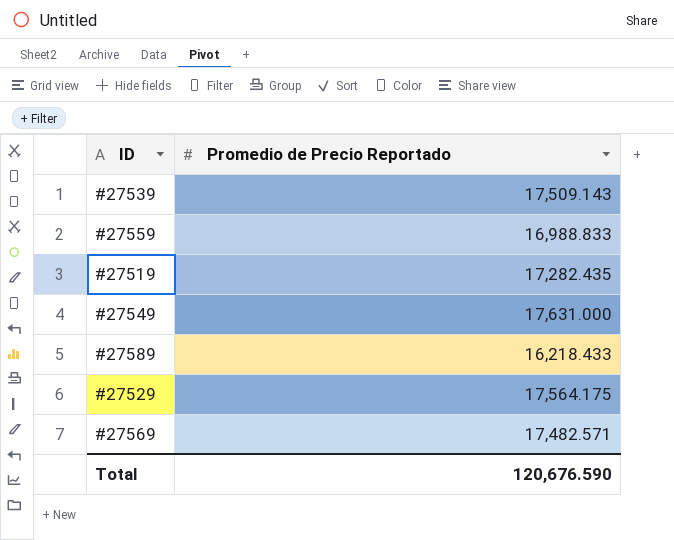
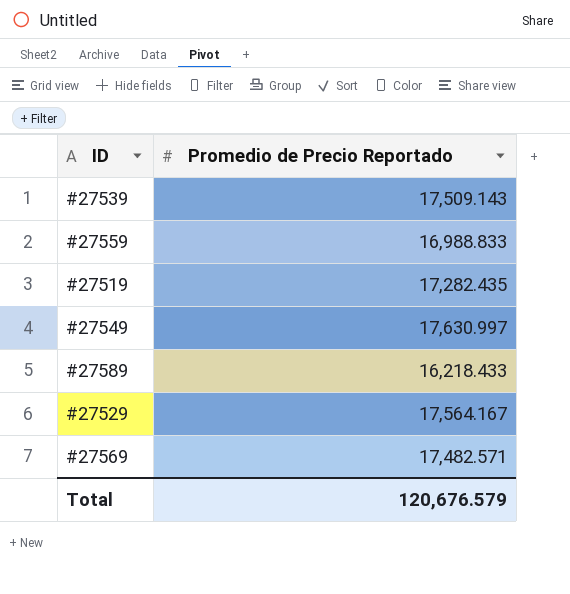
#27549 | Promedio de Precio Reportado: 17,631.000 -> 17,630.997
#27529 | Promedio de Precio Reportado: 17,564.175 -> 17,564.167
Total | Promedio de Precio Reportado: 120,676.590 -> 120,676.579

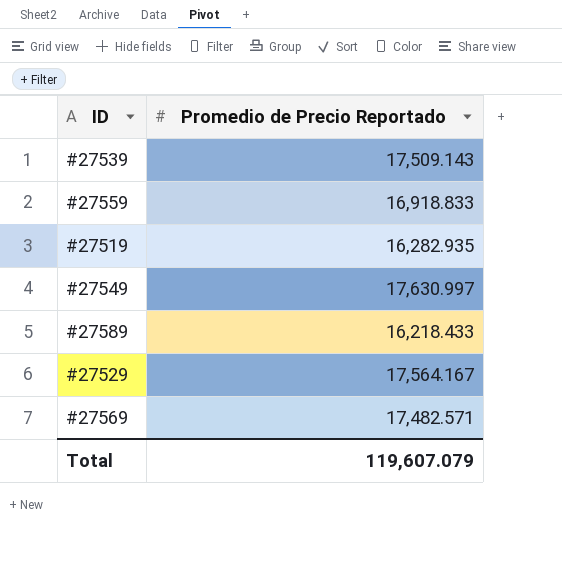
#27559 | Promedio de Precio Reportado: 16,988.833 -> 16,918.833
#27519 | Promedio de Precio Reportado: 17,282.435 -> 16,282.935
Total | Promedio de Precio Reportado: 120,676.579 -> 119,607.079

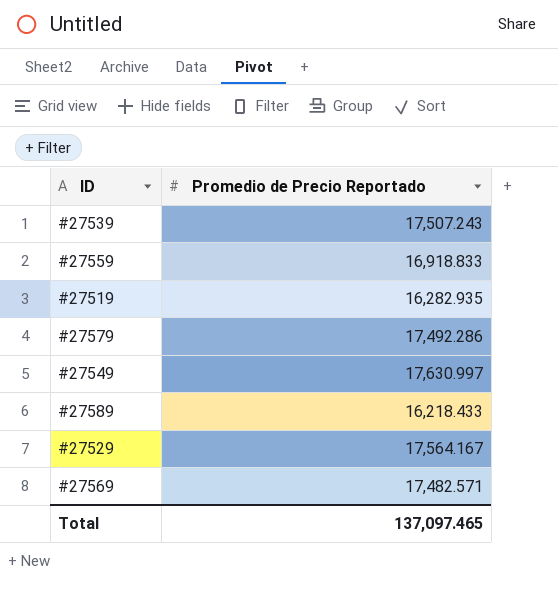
#27539 | Promedio de Precio Reportado: 17,509.143 -> 17,507.243
row #27579: none -> 17,492.286
Total | Promedio de Precio Reportado: 119,607.079 -> 137,097.465

